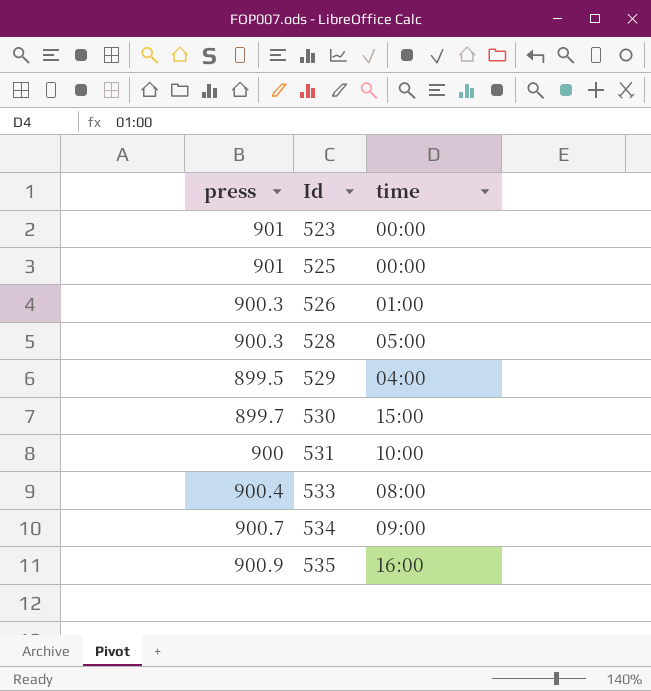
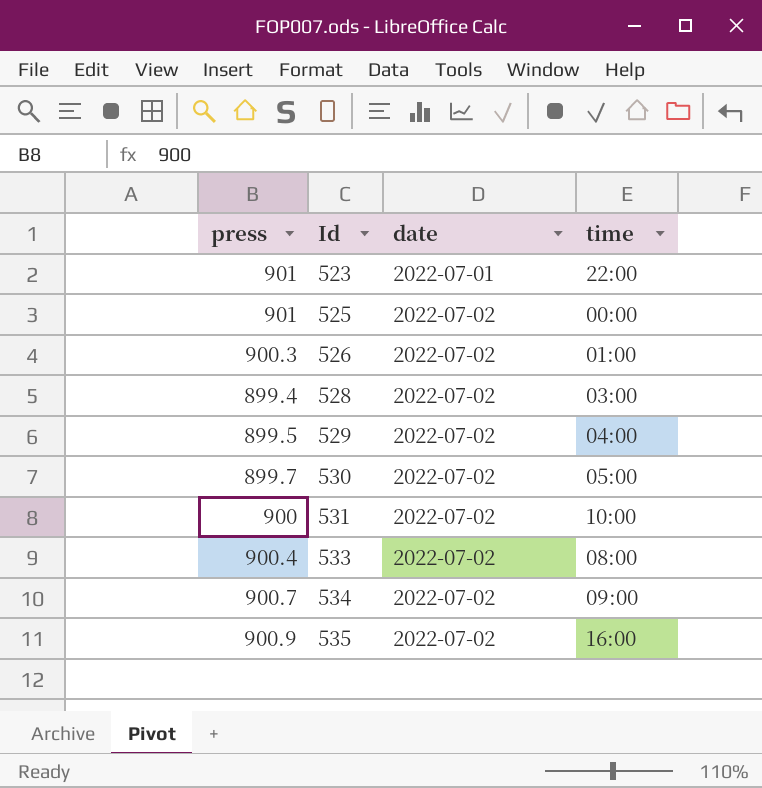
column date | position: none -> 3
523 | time: 00:00 -> 22:00
528 | press: 900.3 -> 899.4
528 | time: 05:00 -> 03:00
530 | time: 15:00 -> 05:00

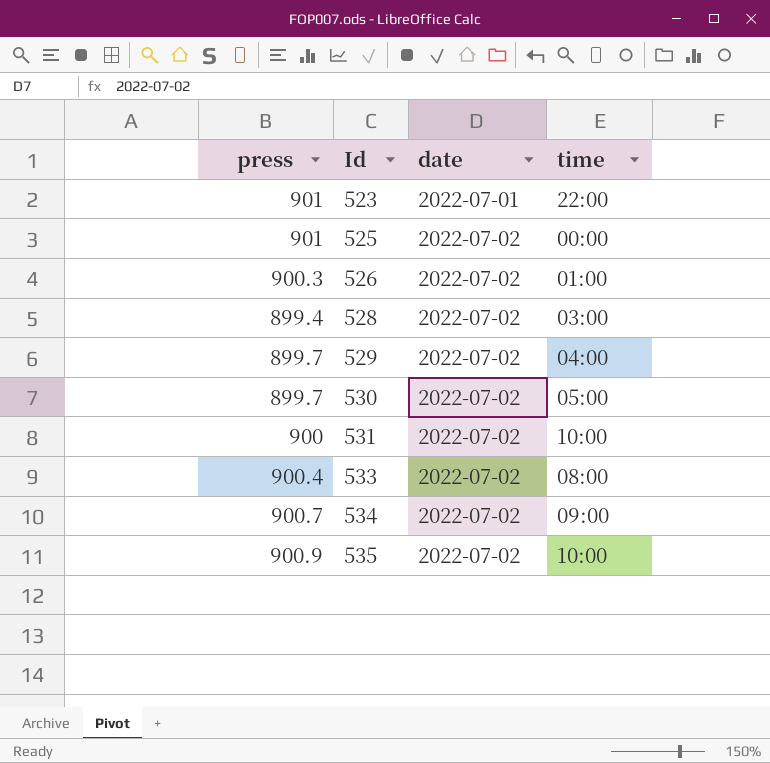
529 | press: 899.5 -> 899.7
535 | time: 16:00 -> 10:00

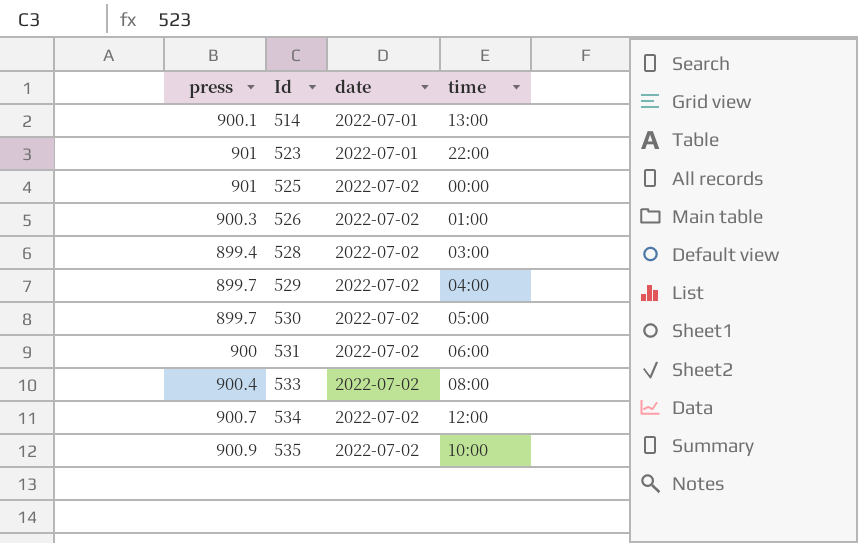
row 514: none -> 900.1 | 2022-07-01 | 13:00
531 | time: 10:00 -> 06:00
534 | time: 09:00 -> 12:00

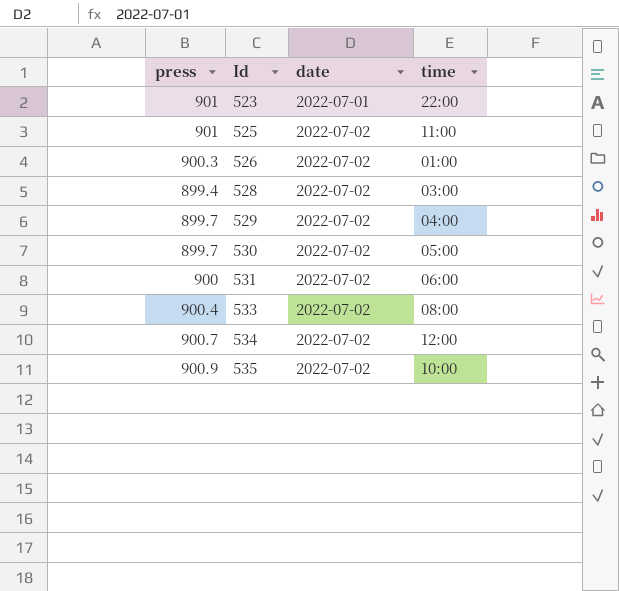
row 514: 900.1 | 2022-07-01 | 13:00 -> none
525 | time: 00:00 -> 11:00

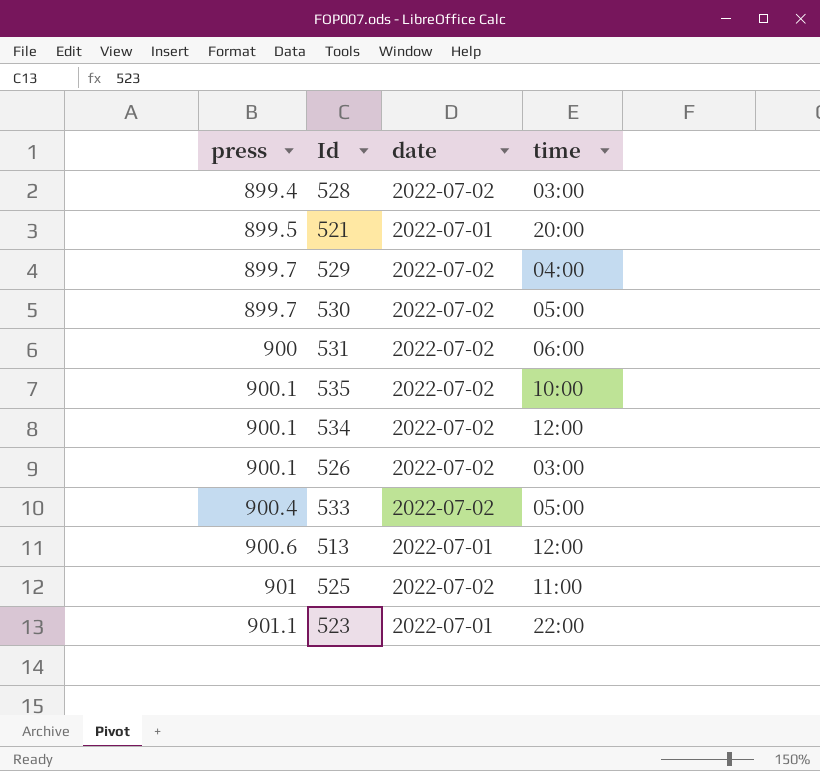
row order: Id ascending -> press ascending
row 521: none -> 899.5 | 2022-07-01 | 20:00
535 | press: 900.9 -> 900.1
534 | press: 900.7 -> 900.1
526 | press: 900.3 -> 900.1
526 | time: 01:00 -> 03:00
533 | time: 08:00 -> 05:00
row 513: none -> 900.6 | 2022-07-01 | 12:00
523 | press: 901 -> 901.1

